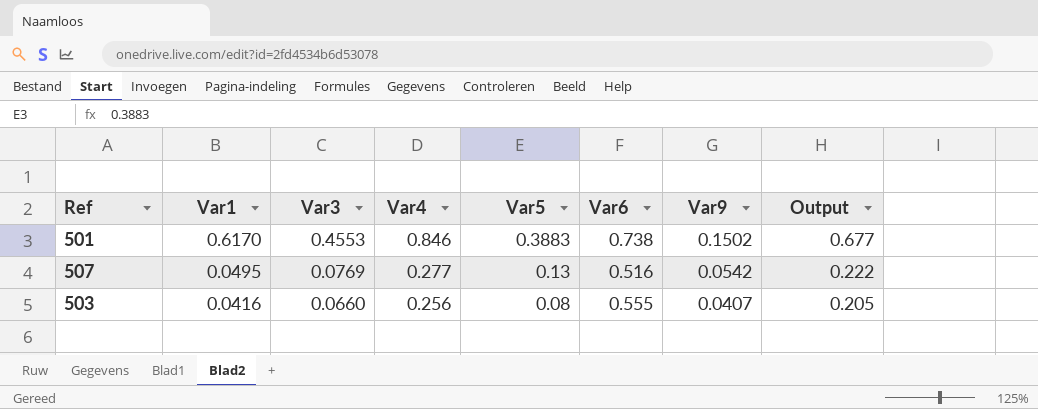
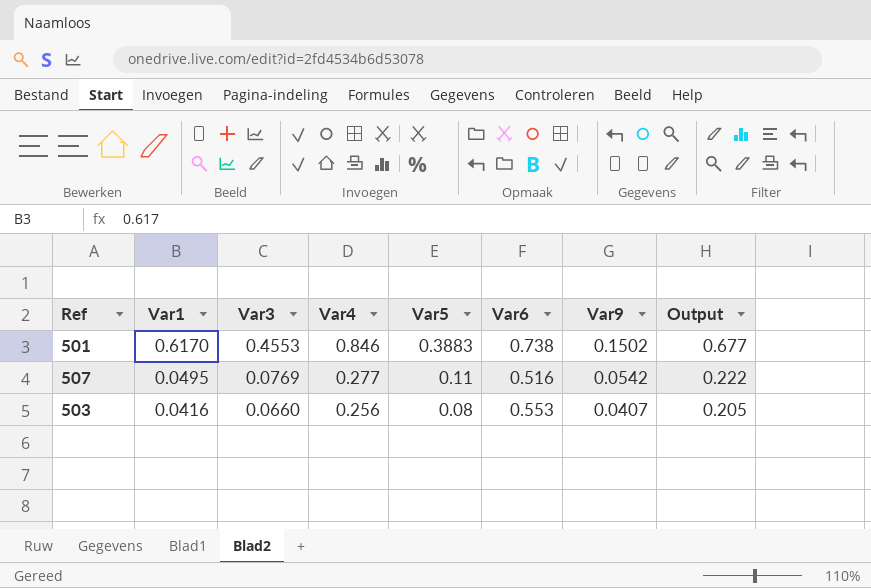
507 | Var5: 0.13 -> 0.11
503 | Var6: 0.555 -> 0.553

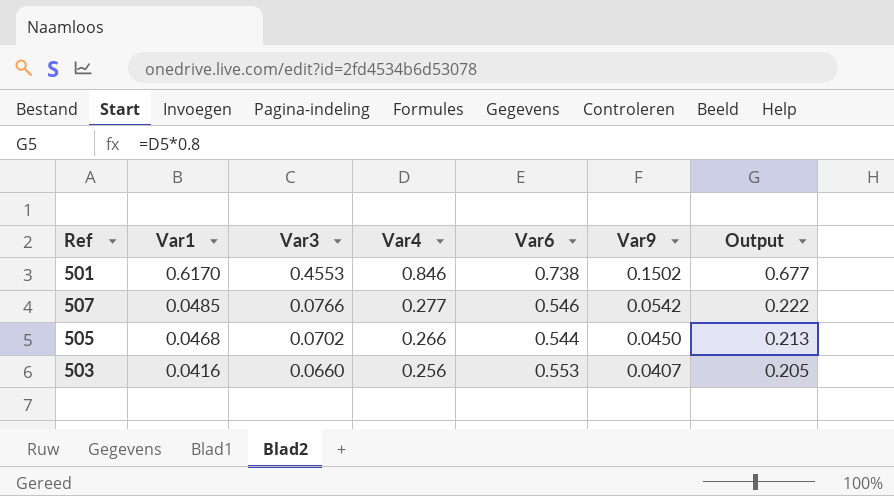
column Var5 | position: 5 -> none
507 | Var1: 0.0495 -> 0.0485
507 | Var3: 0.0769 -> 0.0766
507 | Var6: 0.516 -> 0.546
row 505: none -> 0.0468 | 0.0702 | 0.266 | 0.544 | 0.0450 | 0.213

